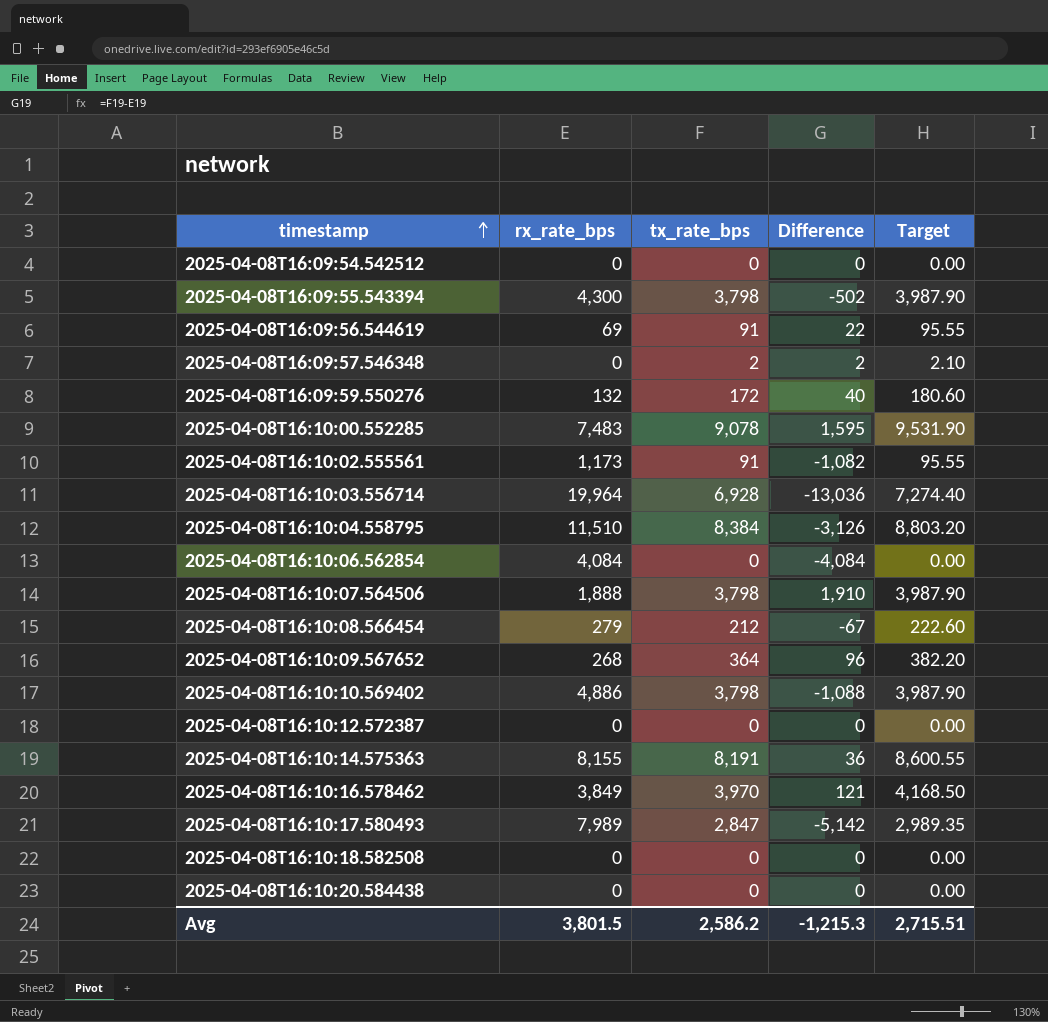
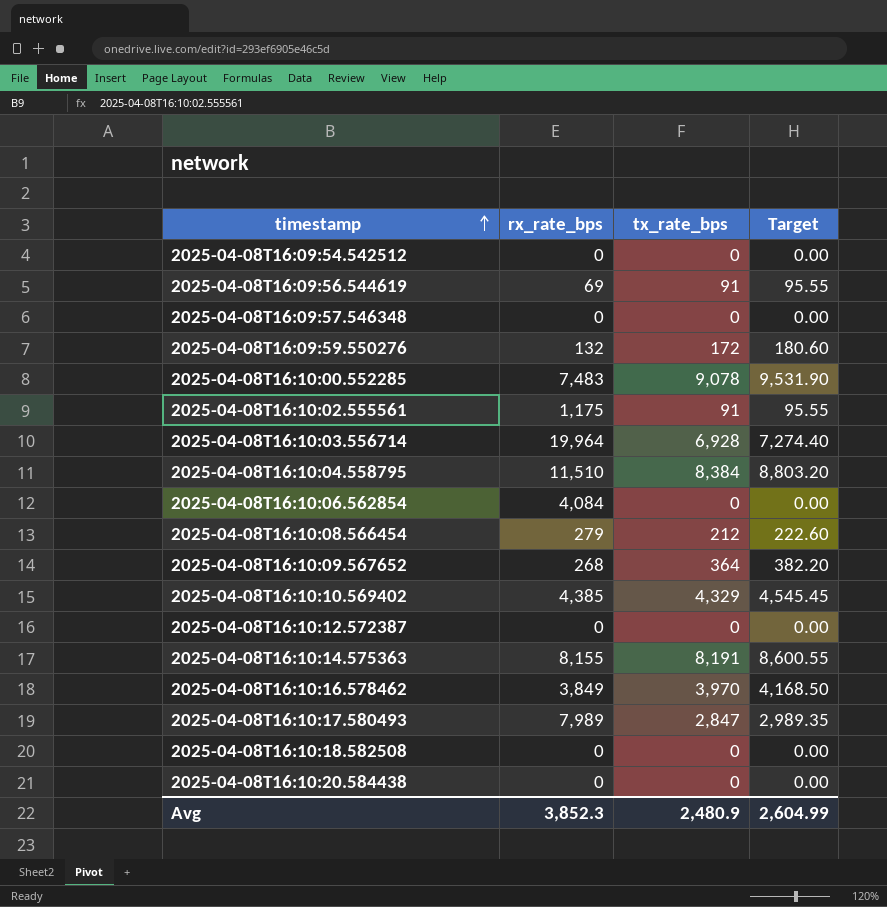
column Difference | formula: [tx_rate_bps] - [rx_rate_bps] -> none
row 2025-04-08T16:09:55.543394: 4,300 | 3,798 | -502 | 3,987.90 -> none
row 2025-04-08T16:10:07.564506: 1,888 | 3,798 | 1,910 | 3,987.90 -> none
2025-04-08T16:09:57.546348 | tx_rate_bps: 2 -> 0
2025-04-08T16:09:57.546348 | Target: 2.10 -> 0.00
2025-04-08T16:10:02.555561 | rx_rate_bps: 1,173 -> 1,175
2025-04-08T16:10:10.569402 | rx_rate_bps: 4,886 -> 4,385
2025-04-08T16:10:10.569402 | tx_rate_bps: 3,798 -> 4,329
2025-04-08T16:10:10.569402 | Target: 3,987.90 -> 4,545.45
Avg | rx_rate_bps: 3,801.5 -> 3,852.3
Avg | tx_rate_bps: 2,586.2 -> 2,480.9
Avg | Target: 2,715.51 -> 2,604.99

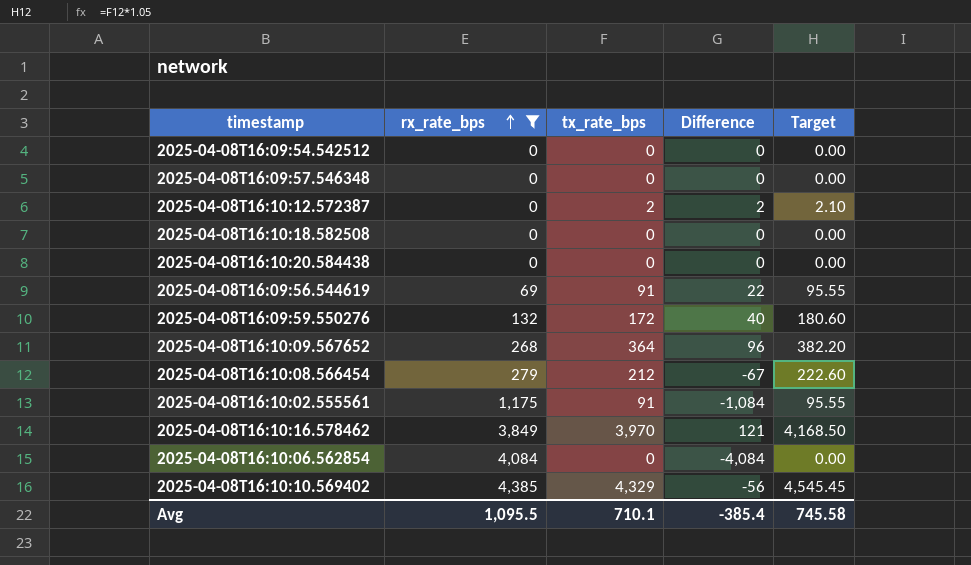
filter: none -> rx_rate_bps <= 4,385
row order: timestamp ascending -> rx_rate_bps ascending
column Difference | formula: none -> [tx_rate_bps] - [rx_rate_bps]
2025-04-08T16:10:12.572387 | tx_rate_bps: 0 -> 2
2025-04-08T16:10:12.572387 | Target: 0.00 -> 2.10
Avg | rx_rate_bps: 3,852.3 -> 1,095.5
Avg | tx_rate_bps: 2,480.9 -> 710.1
Avg | Target: 2,604.99 -> 745.58

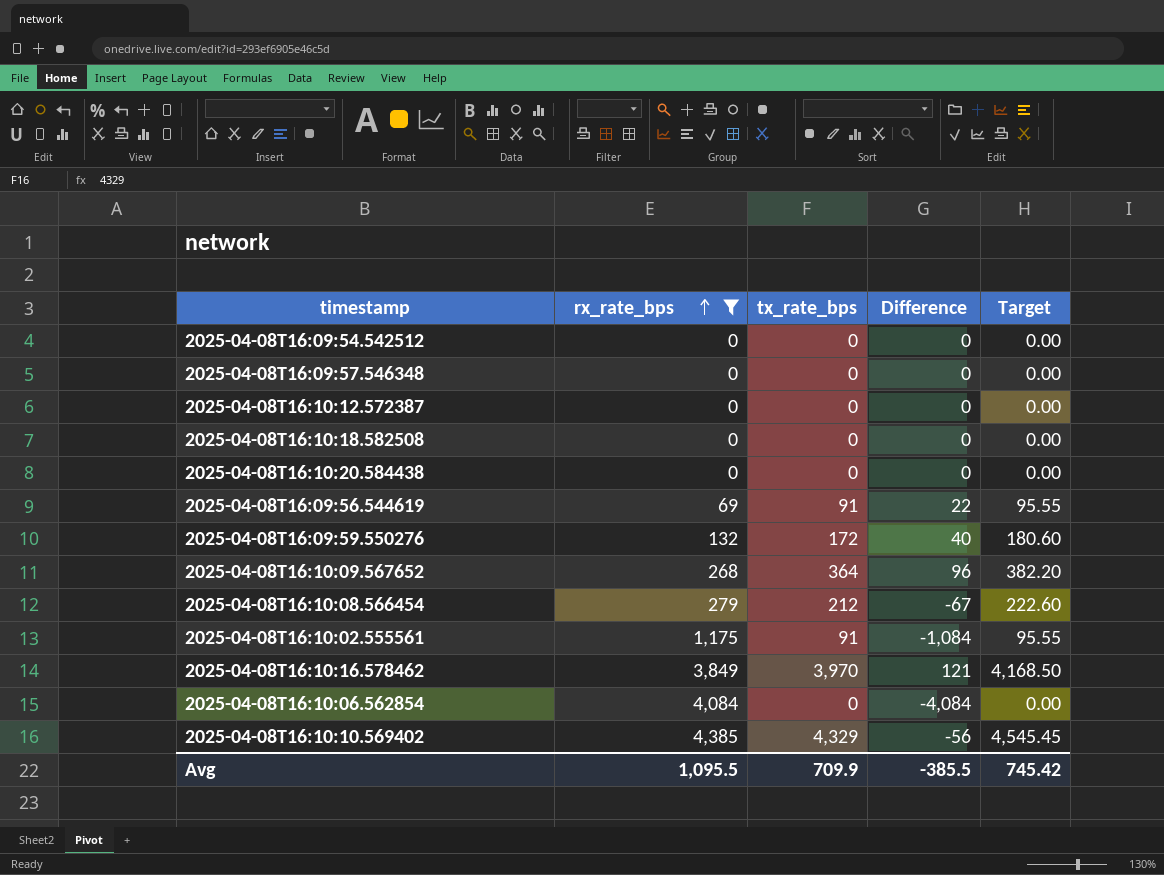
2025-04-08T16:10:12.572387 | tx_rate_bps: 2 -> 0
2025-04-08T16:10:12.572387 | Difference: 2 -> 0
2025-04-08T16:10:12.572387 | Target: 2.10 -> 0.00
Avg | tx_rate_bps: 710.1 -> 709.9
Avg | Difference: -385.4 -> -385.5
Avg | Target: 745.58 -> 745.42

